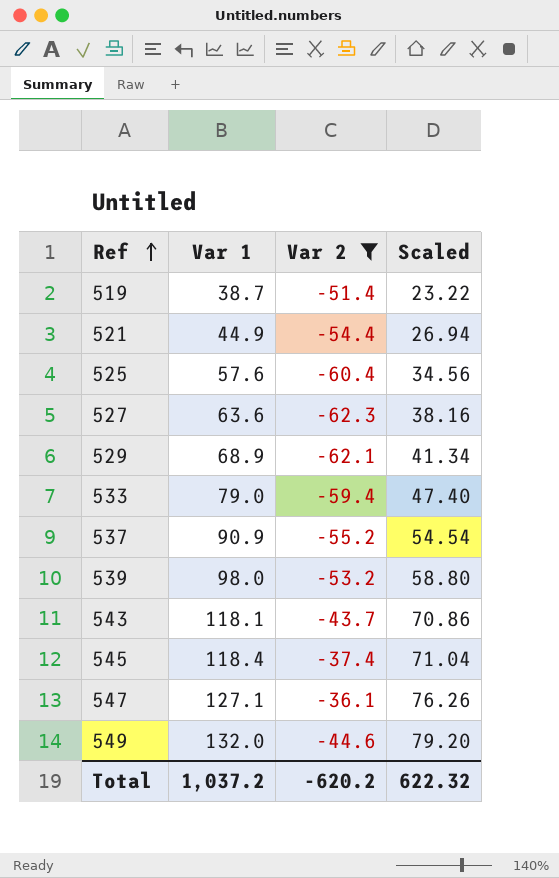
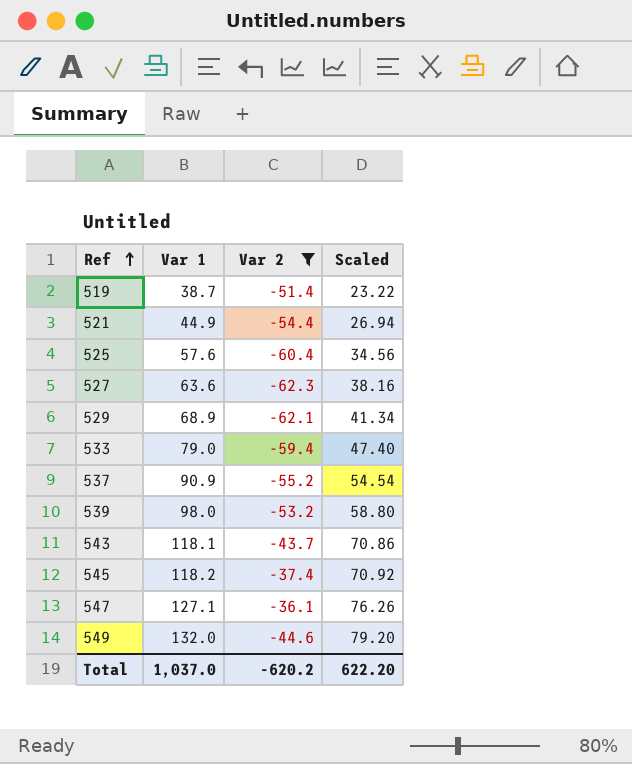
545 | Var 1: 118.4 -> 118.2
545 | Scaled: 71.04 -> 70.92
Total | Var 1: 1,037.2 -> 1,037.0
Total | Scaled: 622.32 -> 622.20

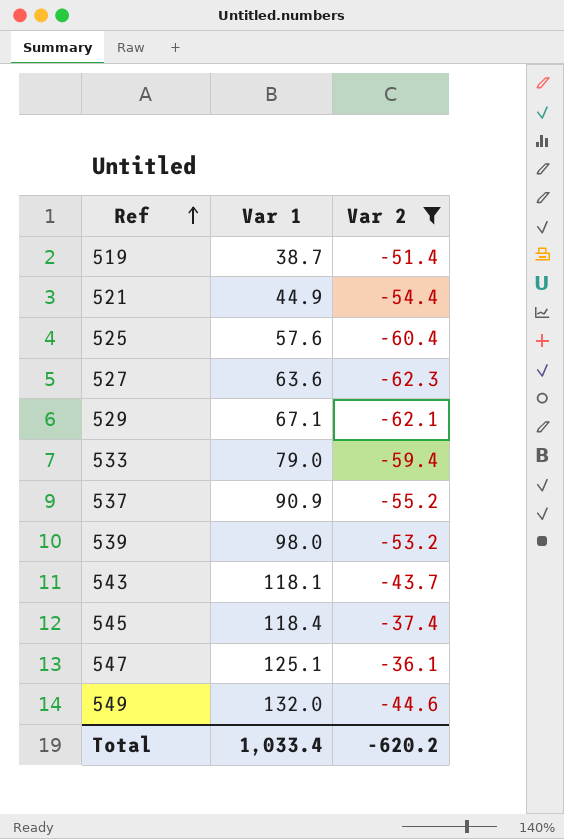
column Scaled | formula: [Var 1] * 0.6 -> none
529 | Var 1: 68.9 -> 67.1
545 | Var 1: 118.2 -> 118.4
547 | Var 1: 127.1 -> 125.1
Total | Var 1: 1,037.0 -> 1,033.4

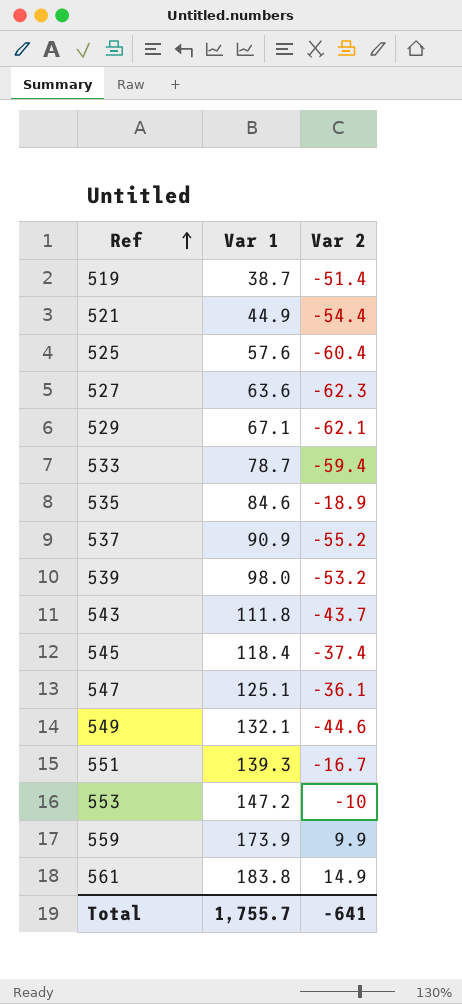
filter: Var 2 <= -36.1 -> none
533 | Var 1: 79.0 -> 78.7
543 | Var 1: 118.1 -> 111.8
549 | Var 1: 132.0 -> 132.1
Total | Var 1: 1,033.4 -> 1,755.7
Total | Var 2: -620.2 -> -641

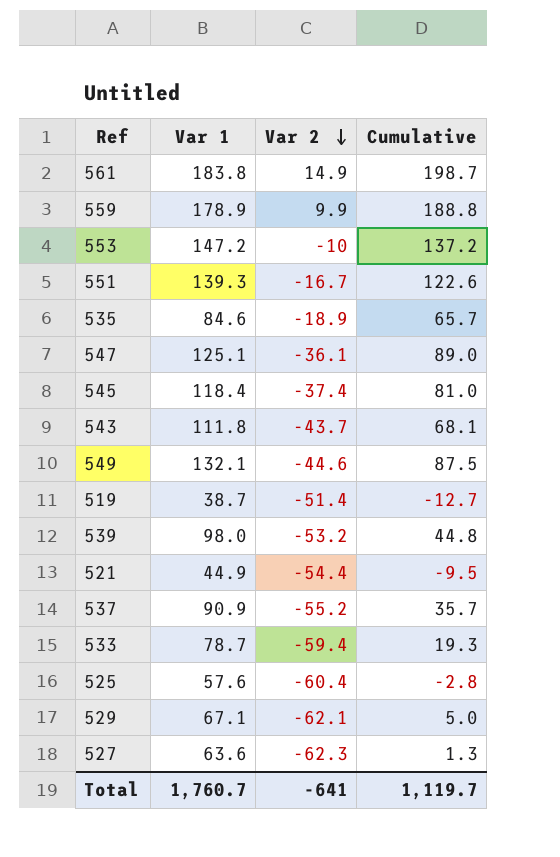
row order: Ref ascending -> Var 2 descending
column Cumulative | formula: none -> [Var 1] + [Var 2]
559 | Var 1: 173.9 -> 178.9
Total | Var 1: 1,755.7 -> 1,760.7

